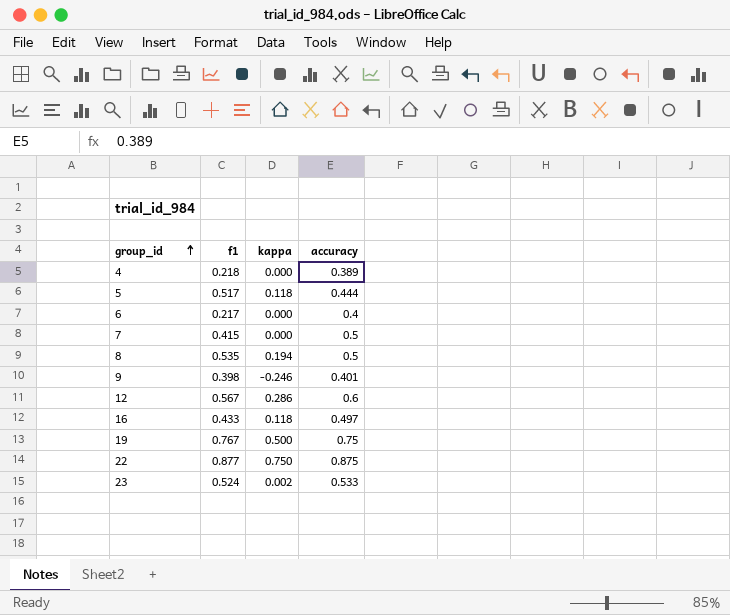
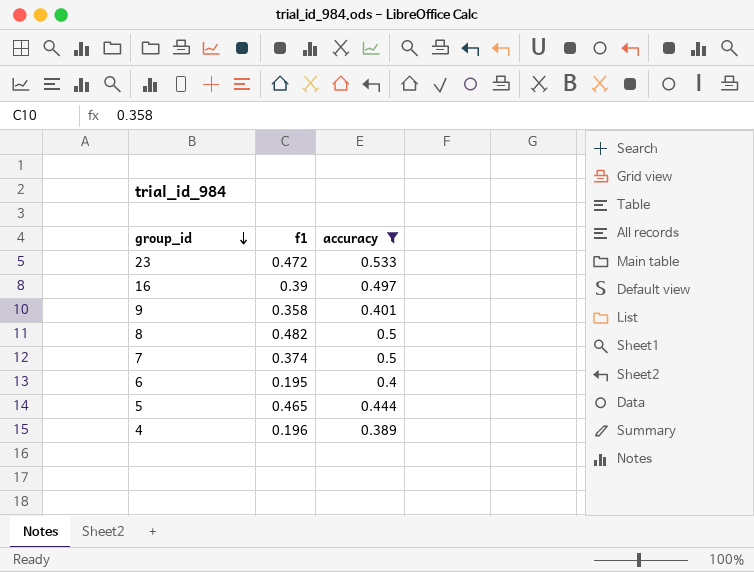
filter: none -> accuracy <= 0.533
row order: group_id ascending -> group_id descending
column kappa | position: 3 -> none
23 | f1: 0.524 -> 0.472
16 | f1: 0.433 -> 0.39
9 | f1: 0.398 -> 0.358
8 | f1: 0.535 -> 0.482
7 | f1: 0.415 -> 0.374
6 | f1: 0.217 -> 0.195
5 | f1: 0.517 -> 0.465
4 | f1: 0.218 -> 0.196

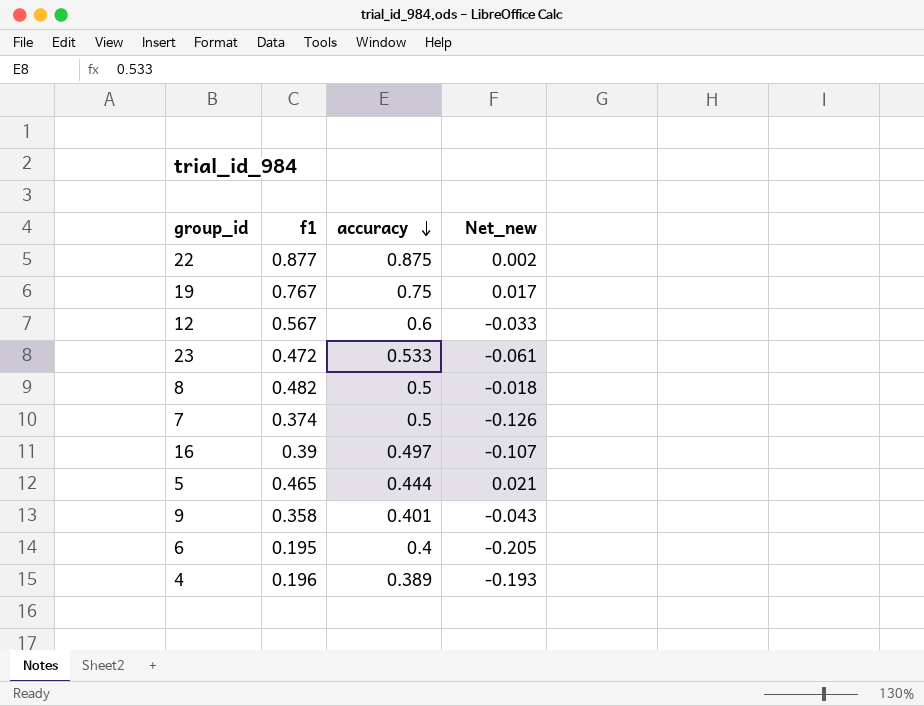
filter: accuracy <= 0.533 -> none
row order: group_id descending -> accuracy descending
column Net_new | formula: none -> [f1] - [accuracy]

